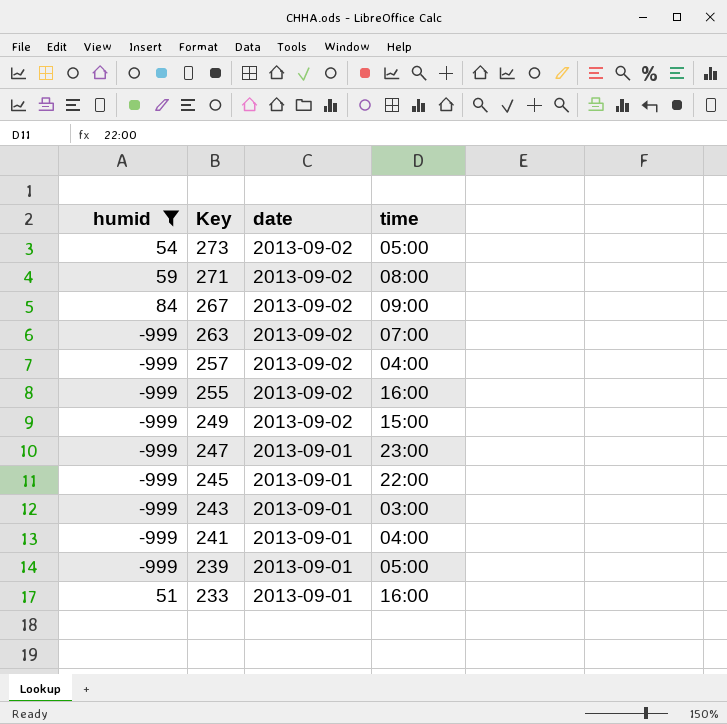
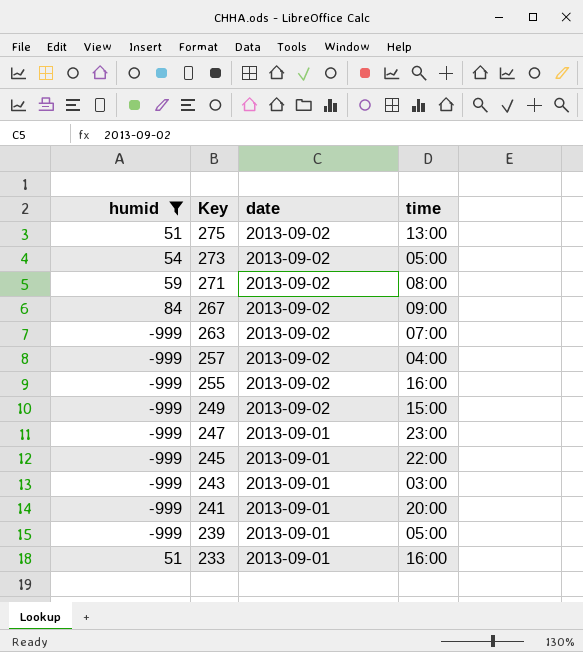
row 275: none -> 51 | 2013-09-02 | 13:00
241 | time: 04:00 -> 20:00

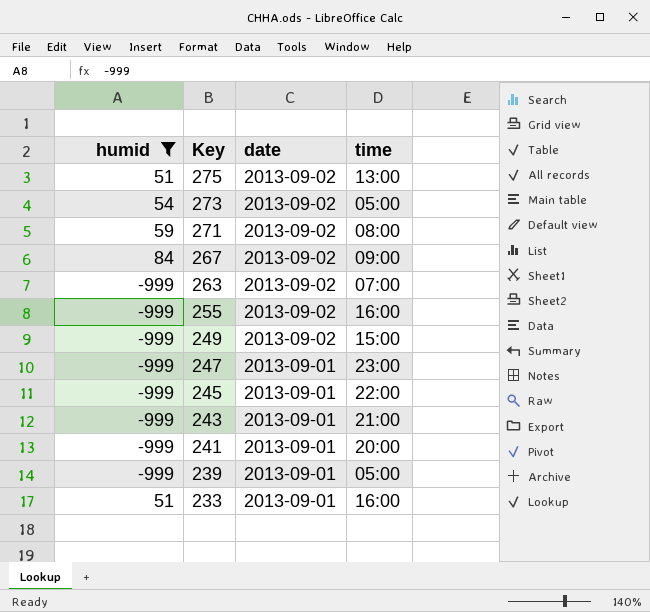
row 257: -999 | 2013-09-02 | 04:00 -> none
243 | time: 03:00 -> 21:00

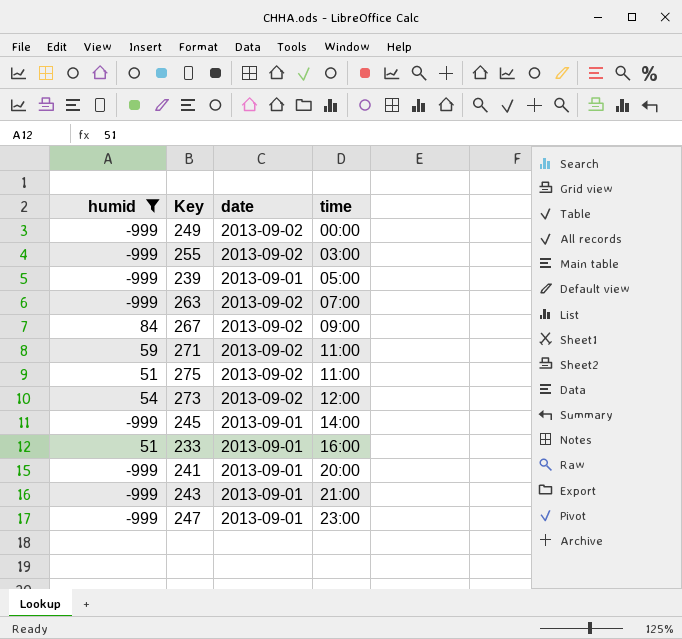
row order: Key descending -> time ascending
249 | time: 15:00 -> 00:00
255 | time: 16:00 -> 03:00
271 | time: 08:00 -> 11:00
275 | time: 13:00 -> 11:00
273 | time: 05:00 -> 12:00
245 | time: 22:00 -> 14:00

